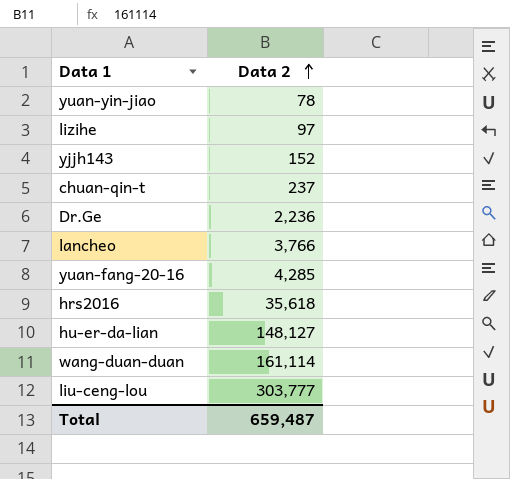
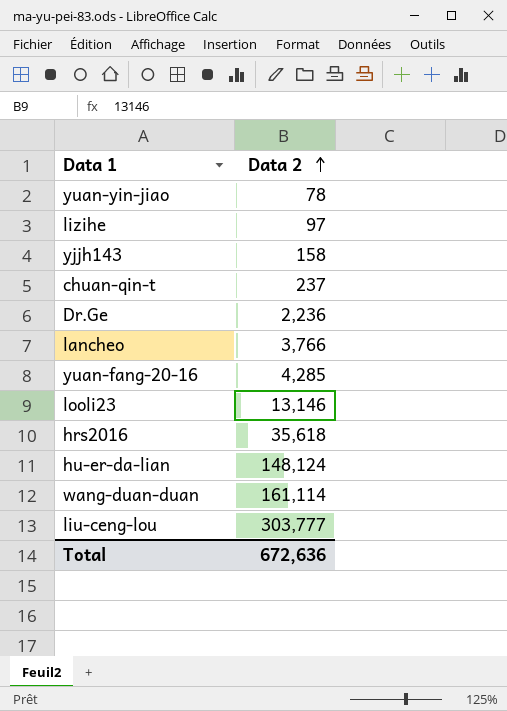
yjjh143 | Data 2: 152 -> 158
row looli23: none -> 13,146
hu-er-da-lian | Data 2: 148,127 -> 148,124
Total | Data 2: 659,487 -> 672,636

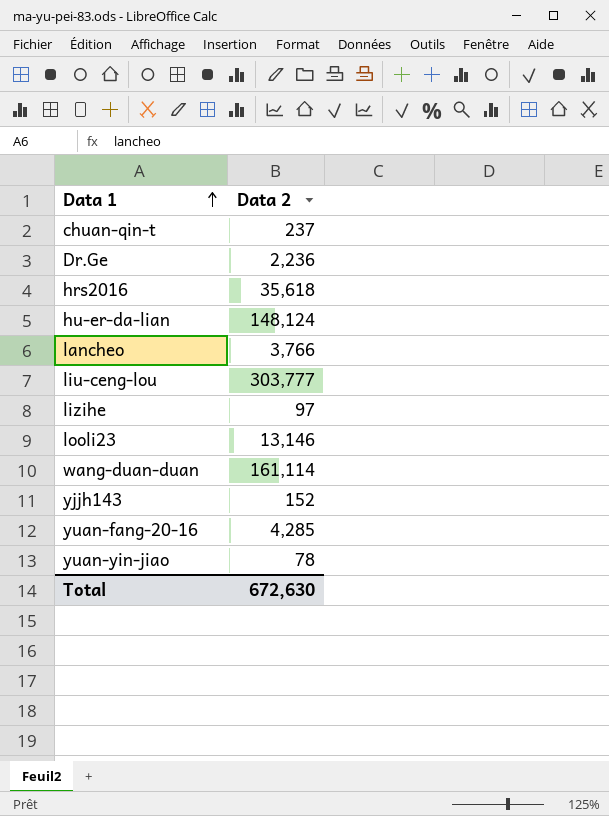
row order: Data 2 ascending -> Data 1 ascending
yjjh143 | Data 2: 158 -> 152
Total | Data 2: 672,636 -> 672,630

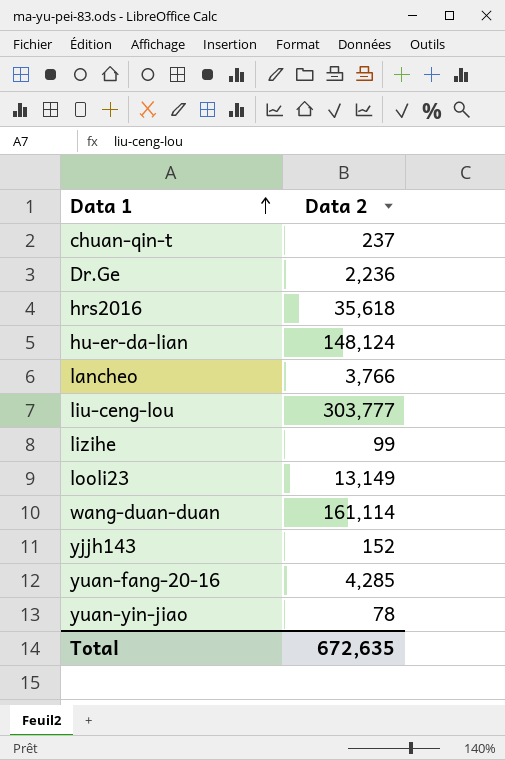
lizihe | Data 2: 97 -> 99
looli23 | Data 2: 13,146 -> 13,149
Total | Data 2: 672,630 -> 672,635

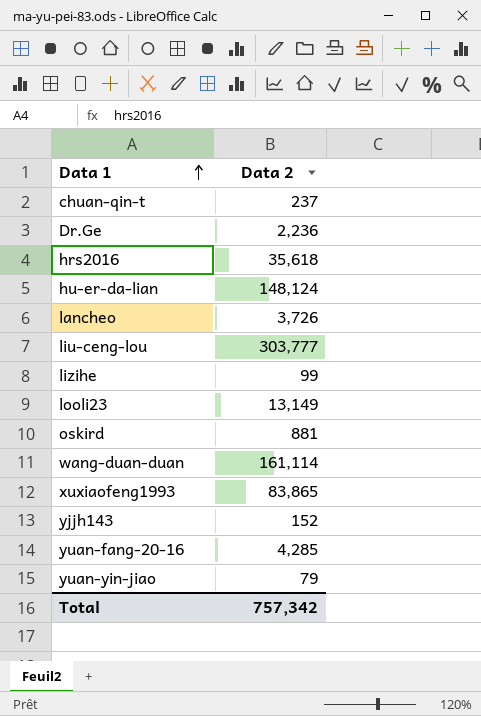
lancheo | Data 2: 3,766 -> 3,726
row oskird: none -> 881
row xuxiaofeng1993: none -> 83,865
yuan-yin-jiao | Data 2: 78 -> 79
Total | Data 2: 672,635 -> 757,342

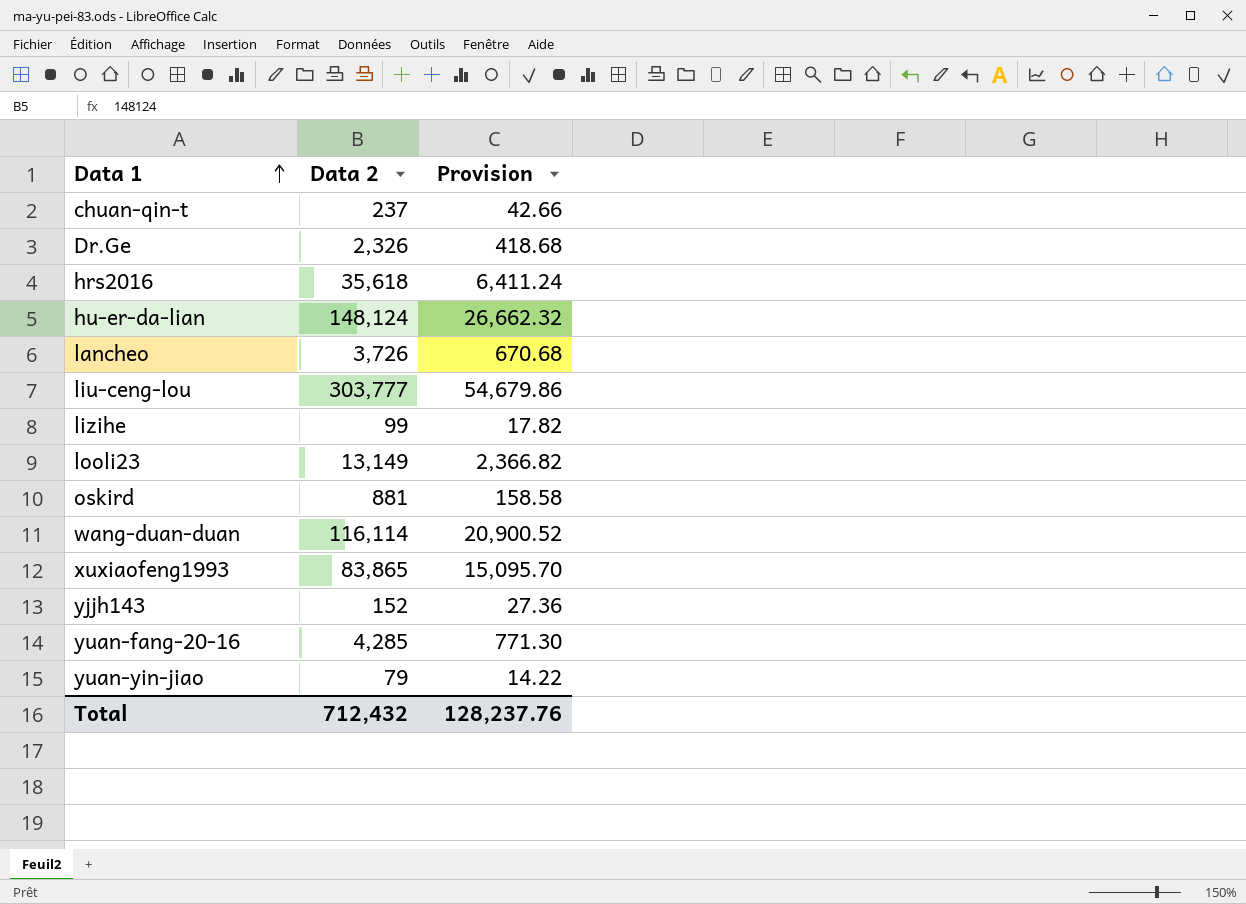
column Provision | formula: none -> [Data 2] * 0.18
Dr.Ge | Data 2: 2,236 -> 2,326
wang-duan-duan | Data 2: 161,114 -> 116,114
Total | Data 2: 757,342 -> 712,432

